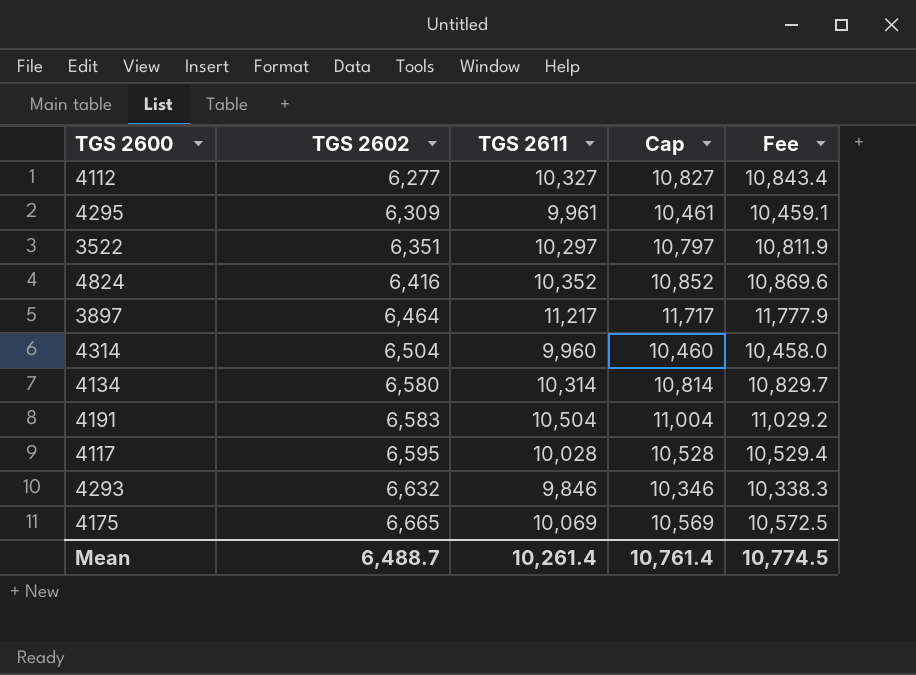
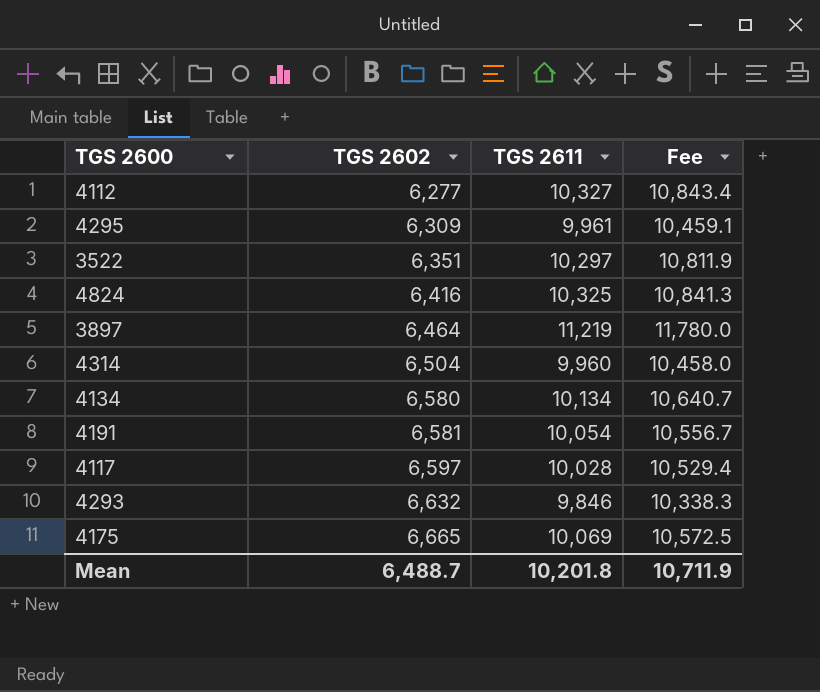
column Cap | formula: [TGS 2611] + 500 -> none
4824 | TGS 2611: 10,352 -> 10,325
4824 | Fee: 10,869.6 -> 10,841.3
3897 | TGS 2611: 11,217 -> 11,219
3897 | Fee: 11,777.9 -> 11,780.0
4134 | TGS 2611: 10,314 -> 10,134
4134 | Fee: 10,829.7 -> 10,640.7
4191 | TGS 2602: 6,583 -> 6,581
4191 | TGS 2611: 10,504 -> 10,054
4191 | Fee: 11,029.2 -> 10,556.7
4117 | TGS 2602: 6,595 -> 6,597
Mean | TGS 2611: 10,261.4 -> 10,201.8
Mean | Fee: 10,774.5 -> 10,711.9

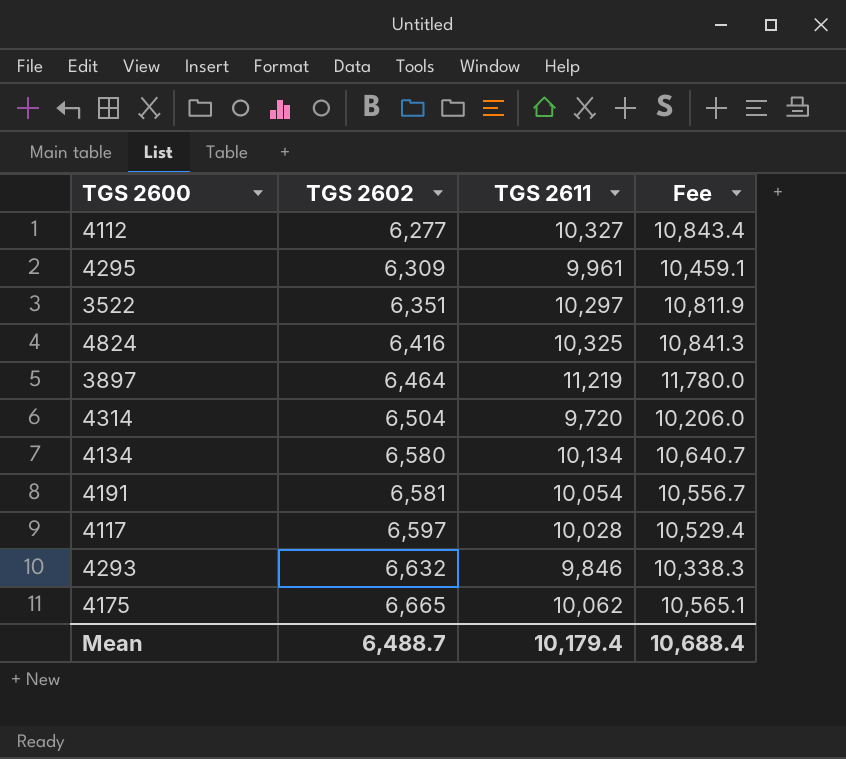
4314 | TGS 2611: 9,960 -> 9,720
4314 | Fee: 10,458.0 -> 10,206.0
4175 | TGS 2611: 10,069 -> 10,062
4175 | Fee: 10,572.5 -> 10,565.1
Mean | TGS 2611: 10,201.8 -> 10,179.4
Mean | Fee: 10,711.9 -> 10,688.4

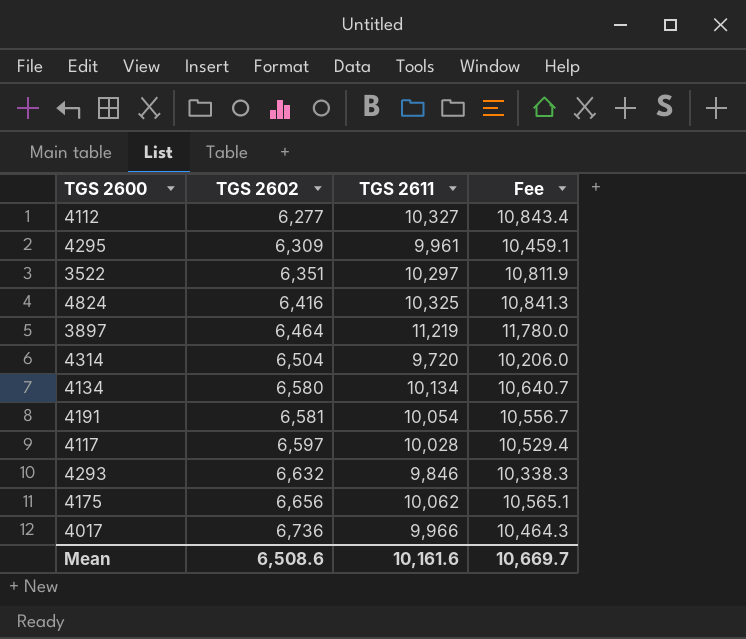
4175 | TGS 2602: 6,665 -> 6,656
row 4017: none -> 6,736 | 9,966 | 10,464.3
Mean | TGS 2602: 6,488.7 -> 6,508.6
Mean | TGS 2611: 10,179.4 -> 10,161.6
Mean | Fee: 10,688.4 -> 10,669.7

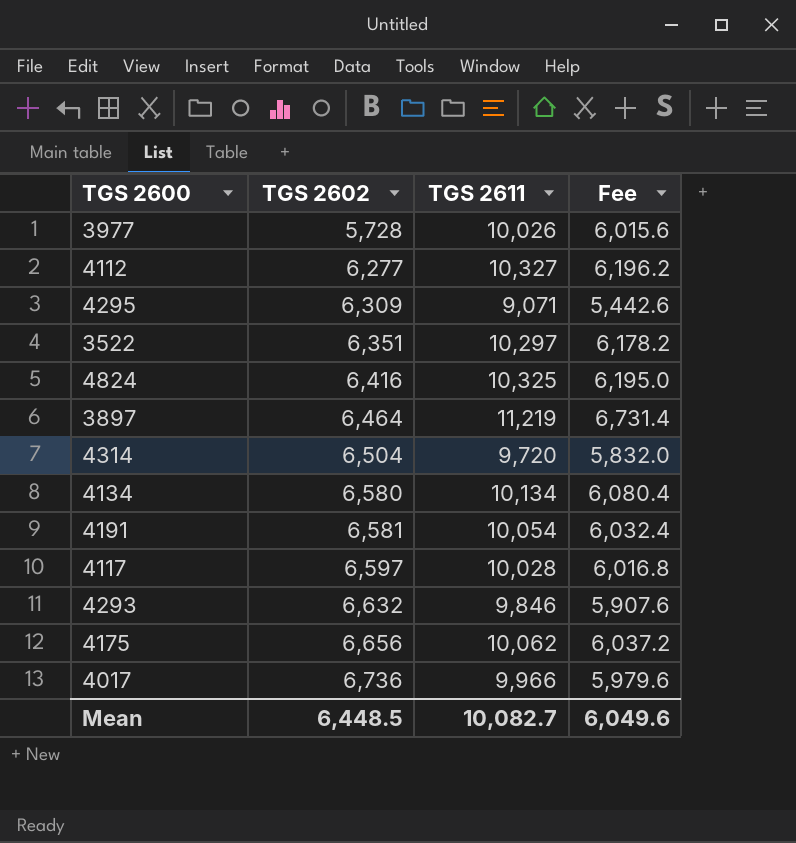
column Fee | formula: [TGS 2611] * 1.05 -> [TGS 2611] * 0.6
row 3977: none -> 5,728 | 10,026 | 6,015.6
4295 | TGS 2611: 9,961 -> 9,071
Mean | TGS 2602: 6,508.6 -> 6,448.5
Mean | TGS 2611: 10,161.6 -> 10,082.7
Mean | Fee: 10,669.7 -> 6,049.6

